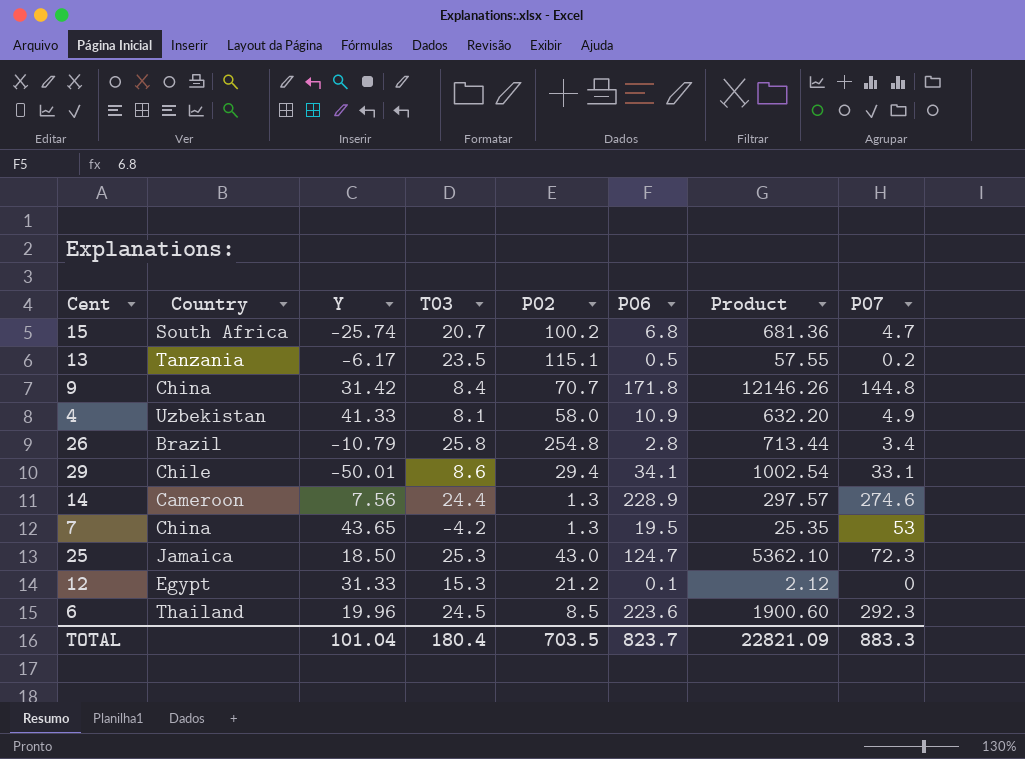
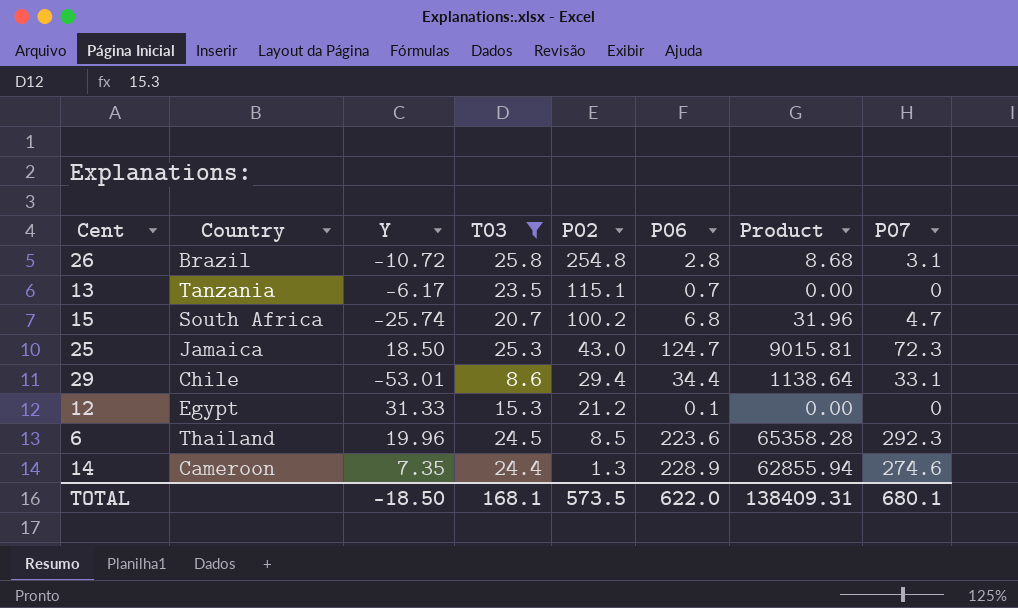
filter: none -> T03 >= 8.6
row order: none -> P02 descending
column Product | formula: [P02] * [P06] -> [P06] * [P07]
26 | Y: -10.79 -> -10.72
26 | P07: 3.4 -> 3.1
13 | P06: 0.5 -> 0.7
13 | P07: 0.2 -> 0
29 | Y: -50.01 -> -53.01
29 | P06: 34.1 -> 34.4
14 | Y: 7.56 -> 7.35
TOTAL | Y: 101.04 -> -18.50
TOTAL | T03: 180.4 -> 168.1
TOTAL | P02: 703.5 -> 573.5
TOTAL | P06: 823.7 -> 622.0
TOTAL | Product: 22821.09 -> 138409.31
TOTAL | P07: 883.3 -> 680.1

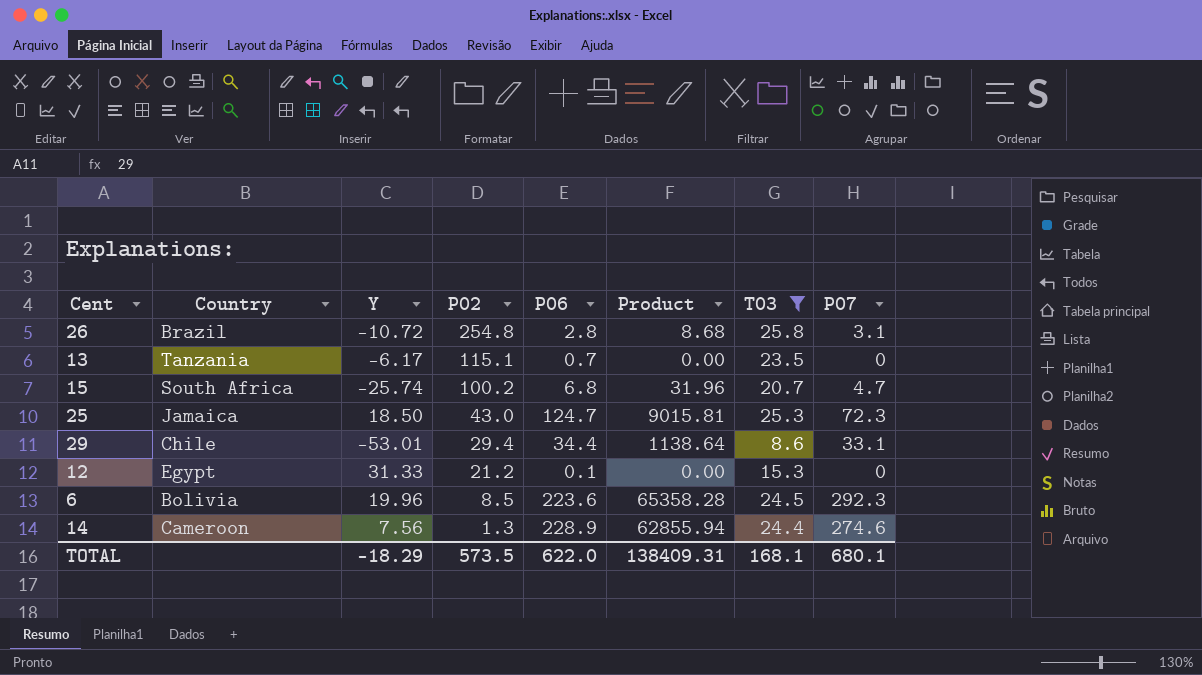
column T03 | position: 4 -> 7
6 | Country: Thailand -> Bolivia
14 | Y: 7.35 -> 7.56
TOTAL | Y: -18.50 -> -18.29

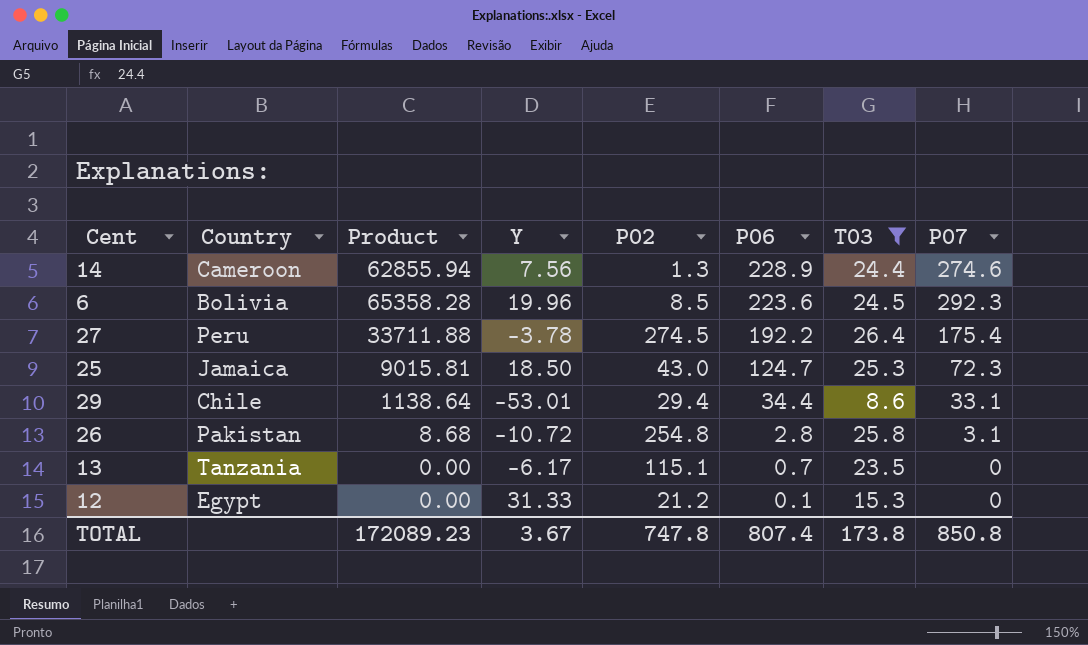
row order: P02 descending -> P06 descending
column Product | position: 6 -> 3
row 15: South Africa | -25.74 | 100.2 | 6.8 | 31.96 | 20.7 | 4.7 -> none
row 27: none -> Peru | 33711.88 | -3.78 | 274.5 | 192.2 | 26.4 | 175.4
26 | Country: Brazil -> Pakistan
TOTAL | Product: 138409.31 -> 172089.23
TOTAL | Y: -18.29 -> 3.67
TOTAL | P02: 573.5 -> 747.8
TOTAL | P06: 622.0 -> 807.4
TOTAL | T03: 168.1 -> 173.8
TOTAL | P07: 680.1 -> 850.8

